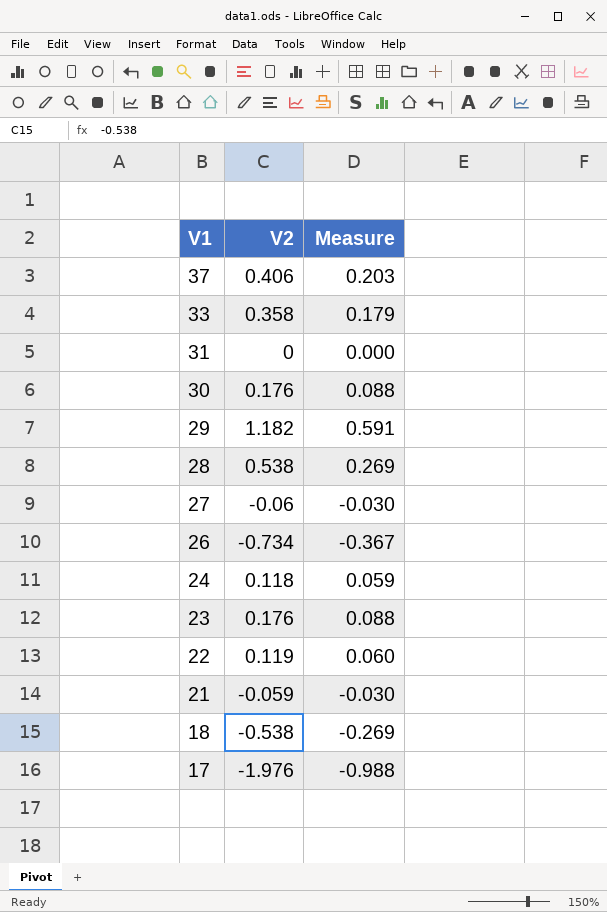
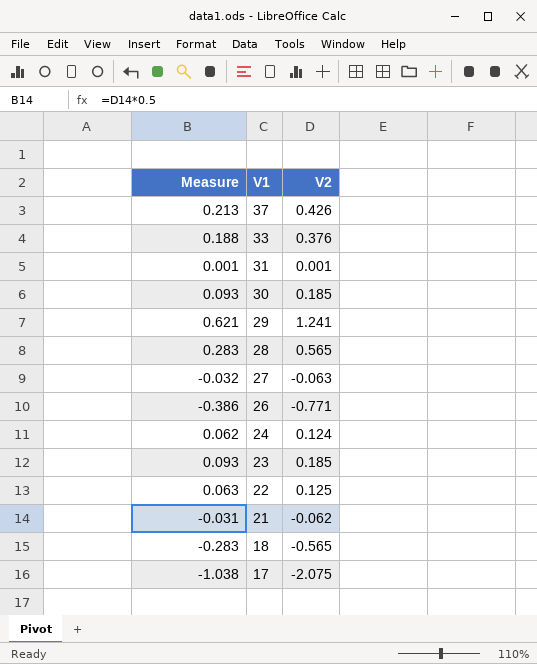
column Measure | position: 3 -> 1
37 | Measure: 0.203 -> 0.213
37 | V2: 0.406 -> 0.426
33 | Measure: 0.179 -> 0.188
33 | V2: 0.358 -> 0.376
31 | Measure: 0.000 -> 0.001
31 | V2: 0 -> 0.001
30 | Measure: 0.088 -> 0.093
30 | V2: 0.176 -> 0.185
29 | Measure: 0.591 -> 0.621
29 | V2: 1.182 -> 1.241
28 | Measure: 0.269 -> 0.283
28 | V2: 0.538 -> 0.565
27 | Measure: -0.030 -> -0.032
27 | V2: -0.06 -> -0.063
26 | Measure: -0.367 -> -0.386
26 | V2: -0.734 -> -0.771
24 | Measure: 0.059 -> 0.062
24 | V2: 0.118 -> 0.124
23 | Measure: 0.088 -> 0.093
23 | V2: 0.176 -> 0.185
22 | Measure: 0.060 -> 0.063
22 | V2: 0.119 -> 0.125
21 | Measure: -0.030 -> -0.031
21 | V2: -0.059 -> -0.062
18 | Measure: -0.269 -> -0.283
18 | V2: -0.538 -> -0.565
17 | Measure: -0.988 -> -1.038
17 | V2: -1.976 -> -2.075

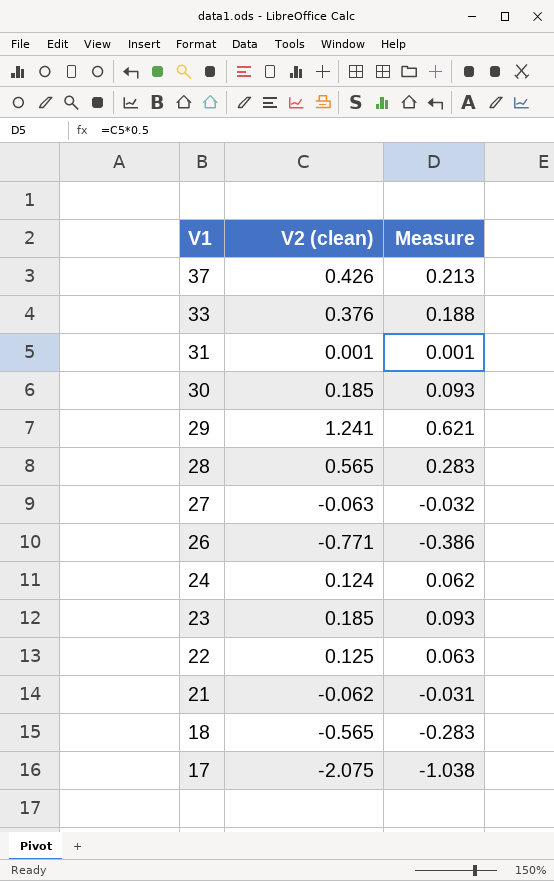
column name: V2 -> V2 (clean)
column Measure | position: 1 -> 3

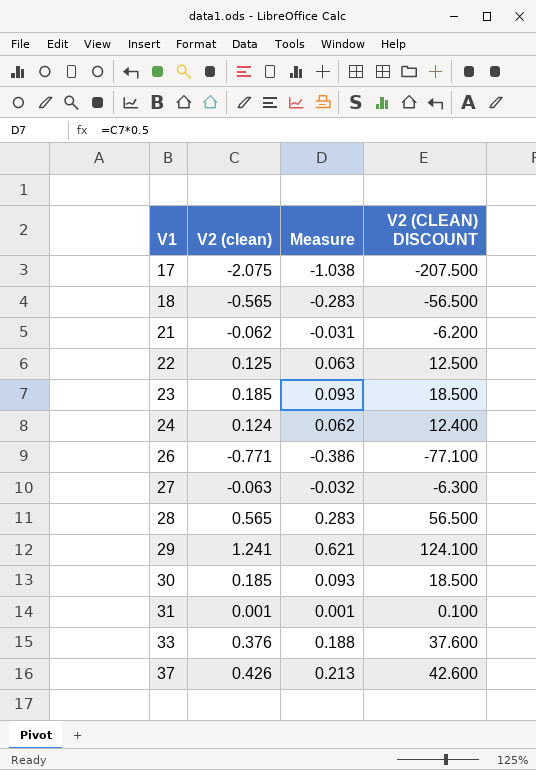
row order: V1 descending -> V1 ascending
column V2 (CLEAN) DISCOUNT | formula: none -> [V2 (clean)] * 100

